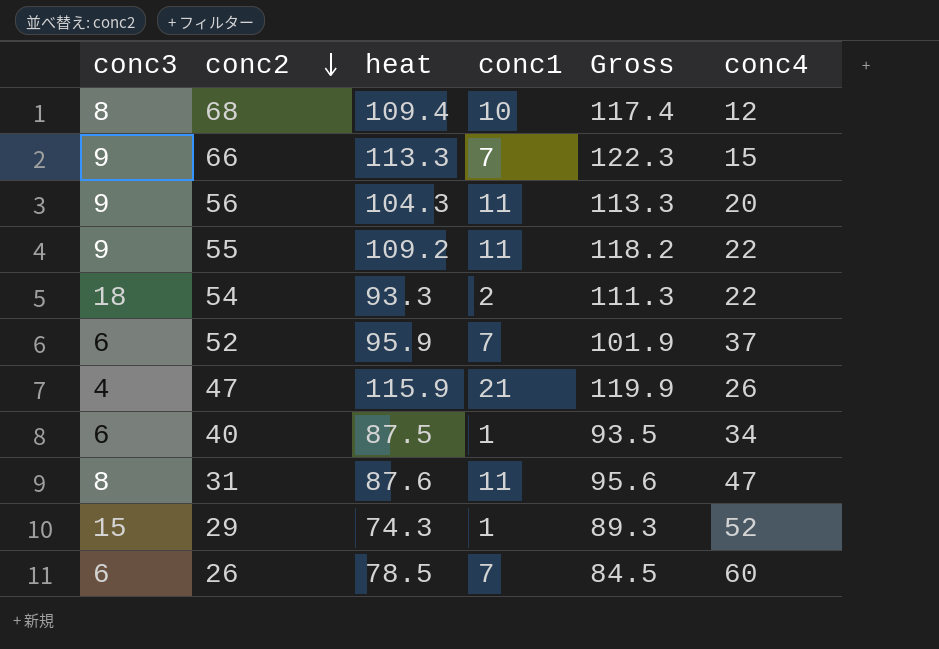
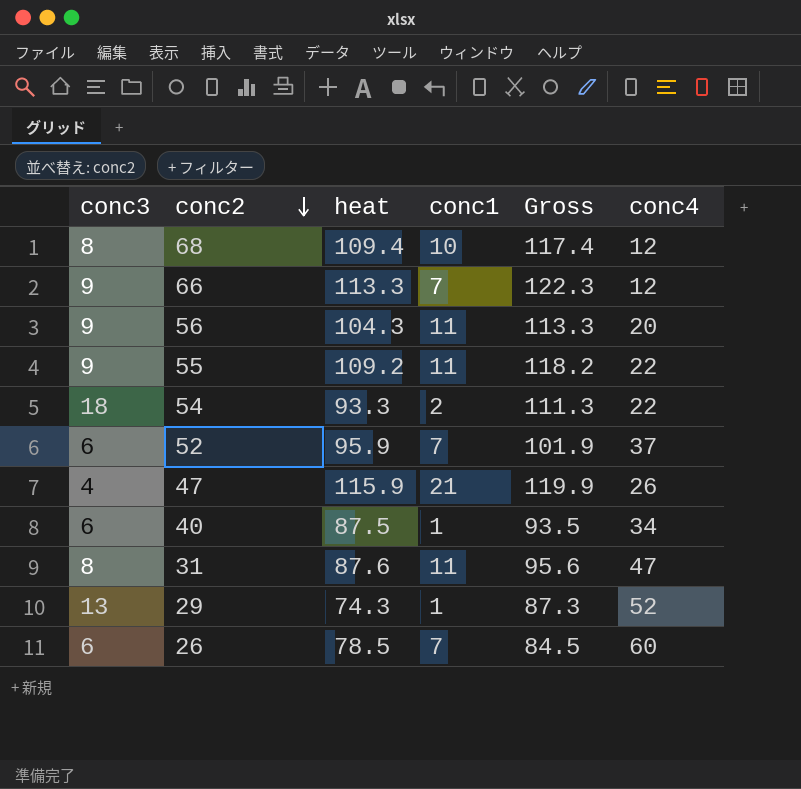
66 | conc4: 15 -> 12
29 | conc3: 15 -> 13
29 | Gross: 89.3 -> 87.3

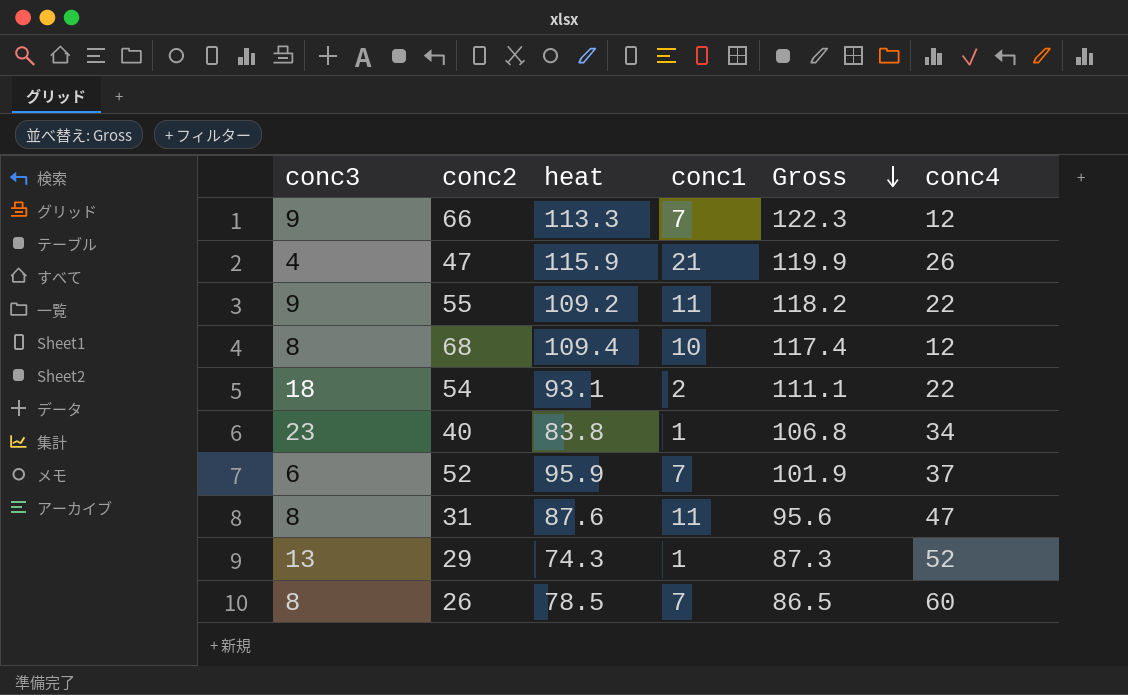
row order: conc2 descending -> Gross descending
row 56: 9 | 104.3 | 11 | 113.3 | 20 -> none
54 | heat: 93.3 -> 93.1
54 | Gross: 111.3 -> 111.1
40 | conc3: 6 -> 23
40 | heat: 87.5 -> 83.8
40 | Gross: 93.5 -> 106.8
26 | conc3: 6 -> 8
26 | Gross: 84.5 -> 86.5

